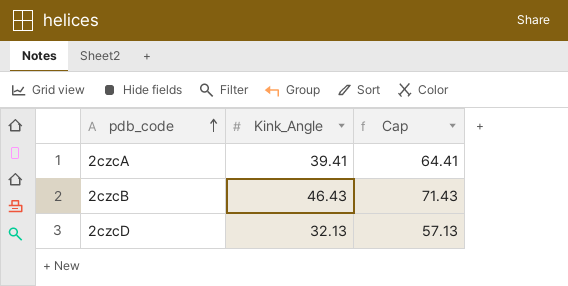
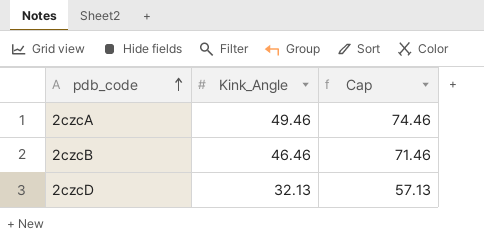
2czcA | Kink_Angle: 39.41 -> 49.46
2czcA | Cap: 64.41 -> 74.46
2czcB | Kink_Angle: 46.43 -> 46.46
2czcB | Cap: 71.43 -> 71.46

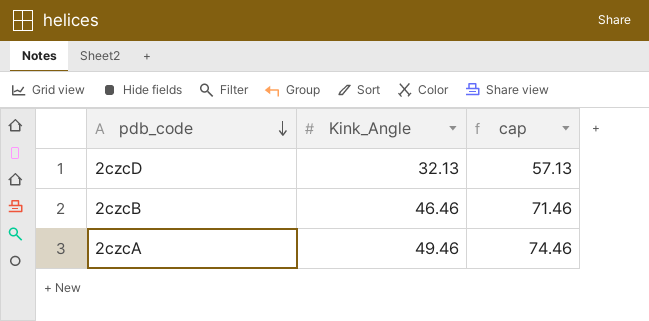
row order: pdb_code ascending -> pdb_code descending
column name: Cap -> cap

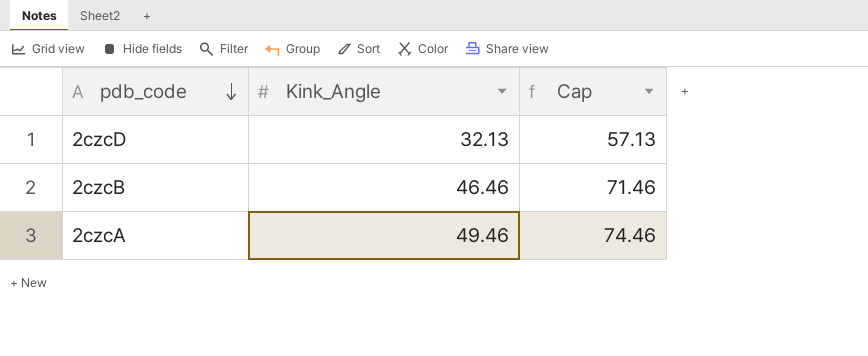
column name: cap -> Cap

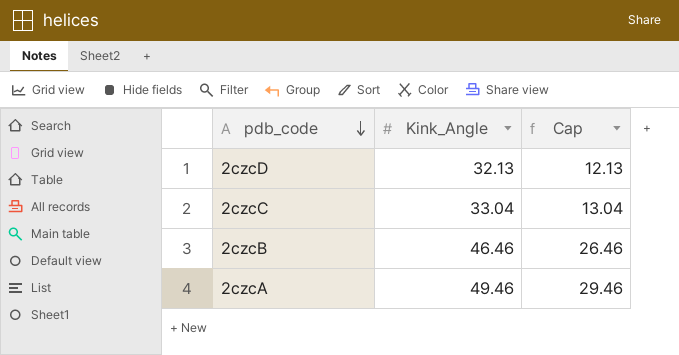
column Cap | formula: [Kink_Angle] + 25 -> [Kink_Angle] - 20
row 2czcC: none -> 33.04 | 13.04

